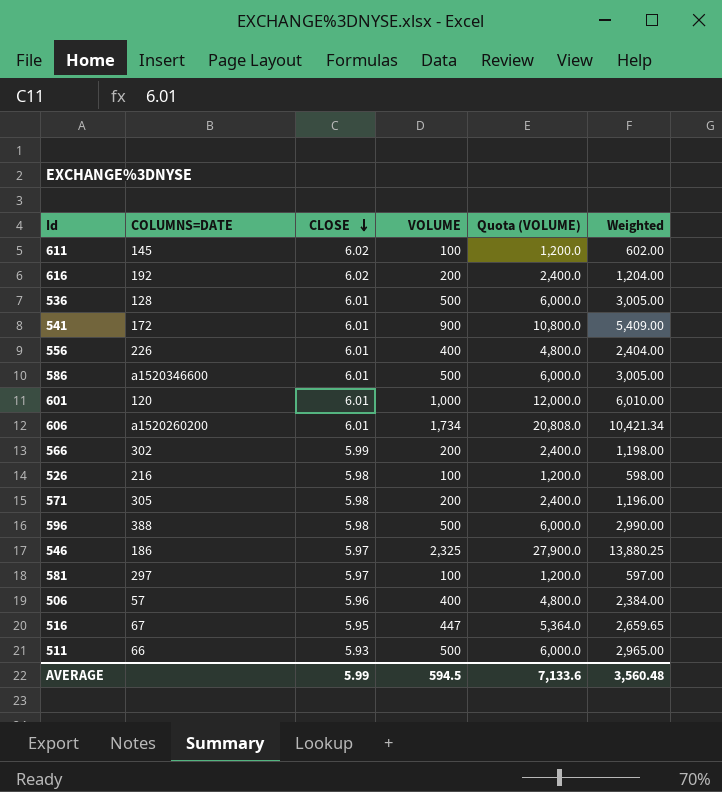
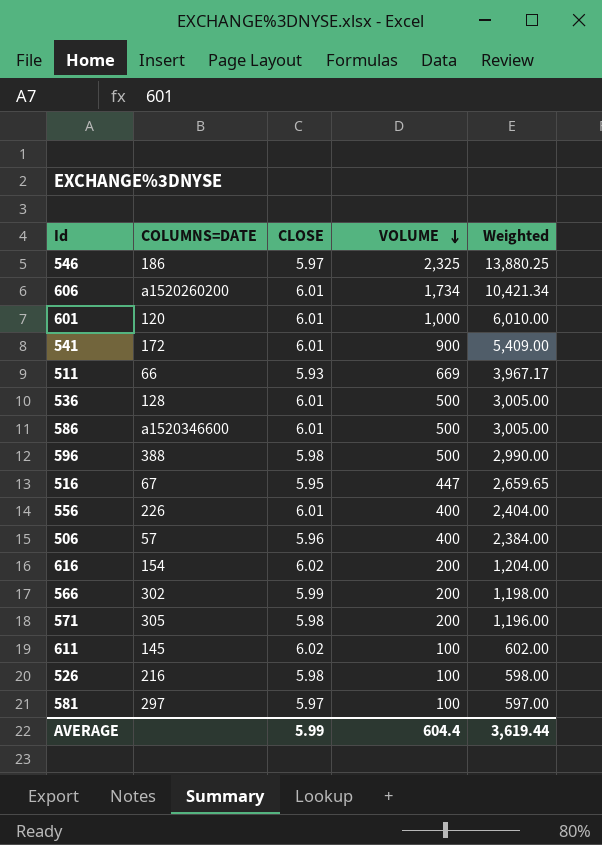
row order: CLOSE descending -> VOLUME descending
column Quota (VOLUME) | formula: [VOLUME] * 12 -> none
511 | VOLUME: 500 -> 669
511 | Weighted: 2,965.00 -> 3,967.17
616 | COLUMNS=DATE: 192 -> 154
AVERAGE | VOLUME: 594.5 -> 604.4
AVERAGE | Weighted: 3,560.48 -> 3,619.44

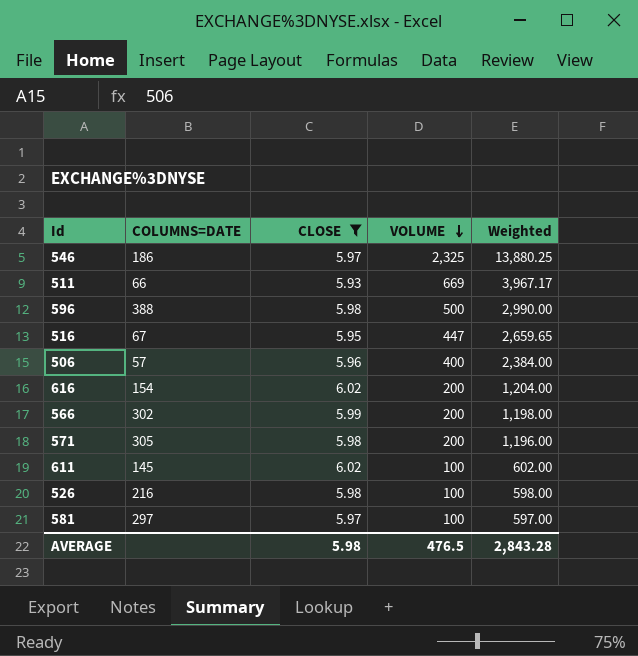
filter: none -> CLOSE != 6.01
AVERAGE | CLOSE: 5.99 -> 5.98
AVERAGE | VOLUME: 604.4 -> 476.5
AVERAGE | Weighted: 3,619.44 -> 2,843.28

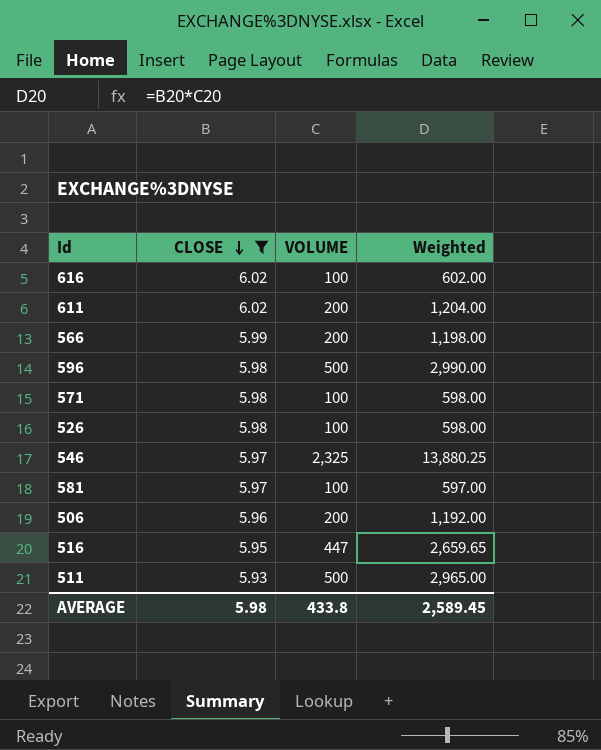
row order: VOLUME descending -> CLOSE descending
column COLUMNS=DATE | position: 2 -> none
616 | VOLUME: 200 -> 100
616 | Weighted: 1,204.00 -> 602.00
611 | VOLUME: 100 -> 200
611 | Weighted: 602.00 -> 1,204.00
571 | VOLUME: 200 -> 100
571 | Weighted: 1,196.00 -> 598.00
506 | VOLUME: 400 -> 200
506 | Weighted: 2,384.00 -> 1,192.00
511 | VOLUME: 669 -> 500
511 | Weighted: 3,967.17 -> 2,965.00
AVERAGE | VOLUME: 476.5 -> 433.8
AVERAGE | Weighted: 2,843.28 -> 2,589.45

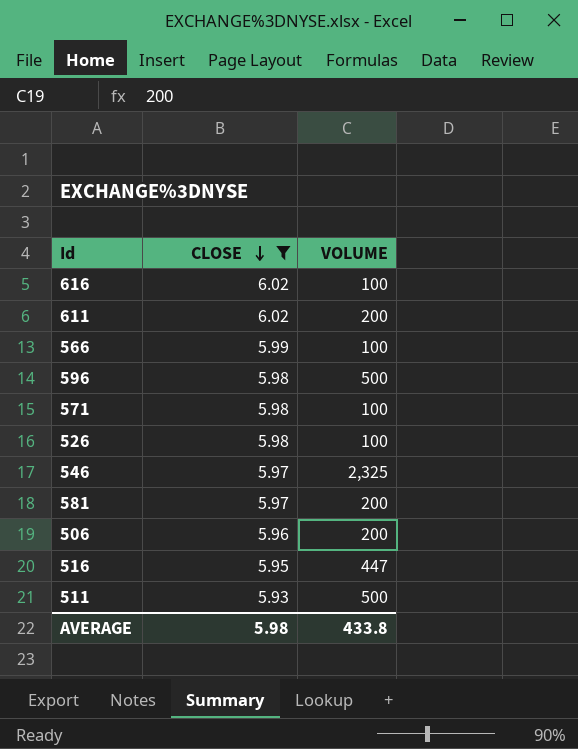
column Weighted | formula: [CLOSE] * [VOLUME] -> none
566 | VOLUME: 200 -> 100
581 | VOLUME: 100 -> 200

